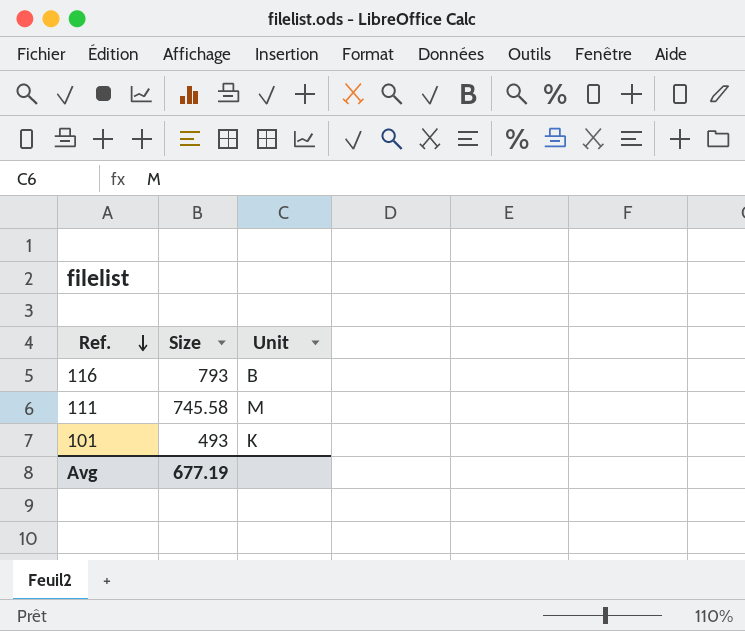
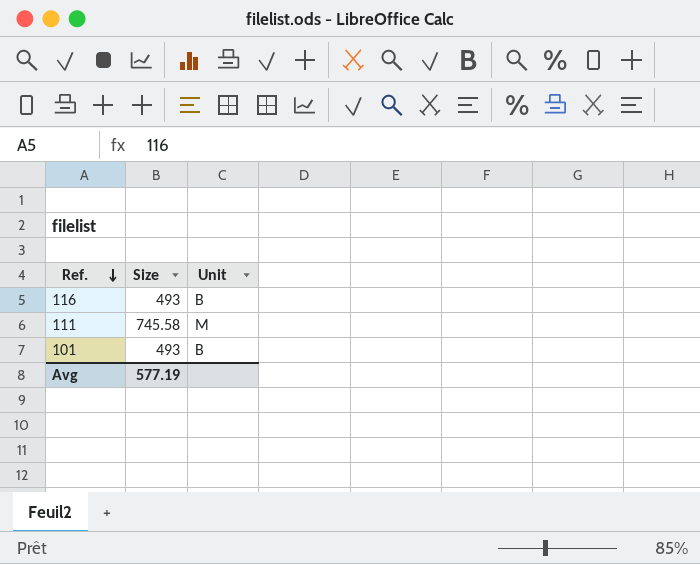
116 | Size: 793 -> 493
101 | Unit: K -> B
Avg | Size: 677.19 -> 577.19

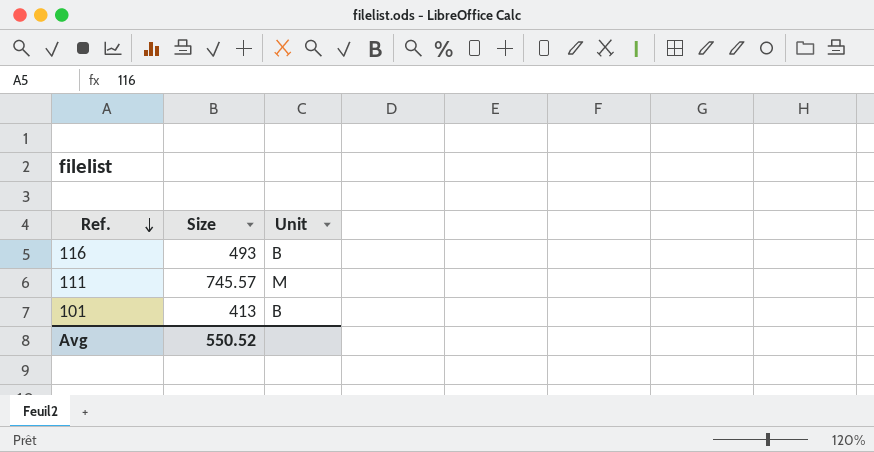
111 | Size: 745.58 -> 745.57
101 | Size: 493 -> 413
Avg | Size: 577.19 -> 550.52

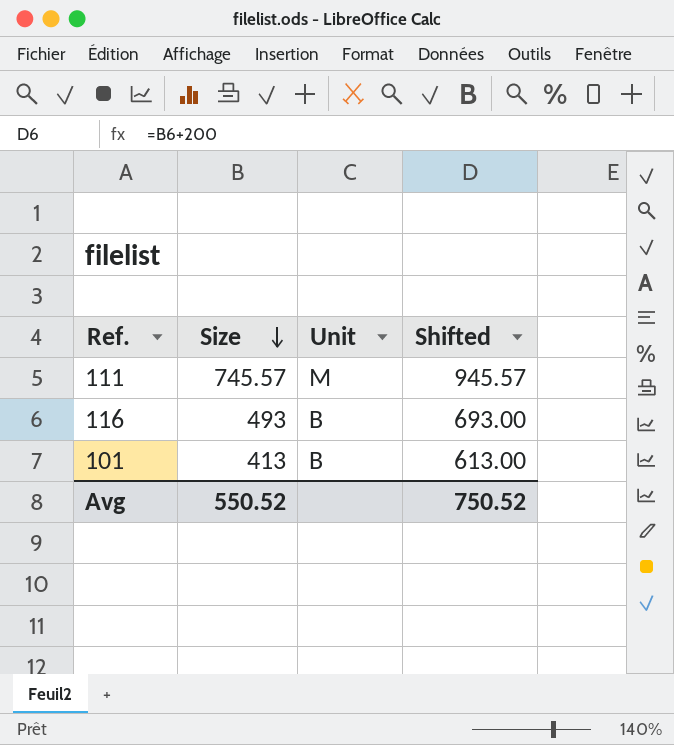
row order: Ref. descending -> Size descending
column Shifted | formula: none -> [Size] + 200

